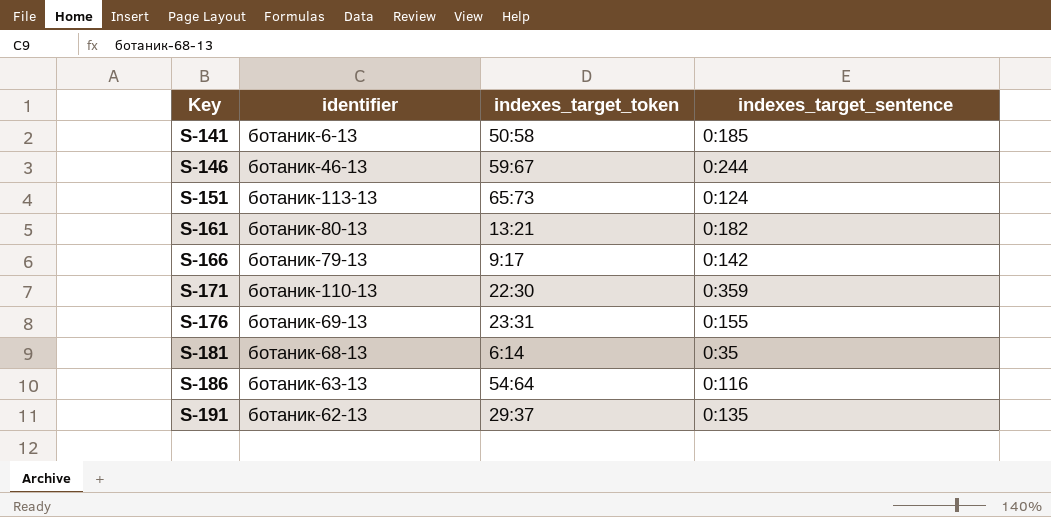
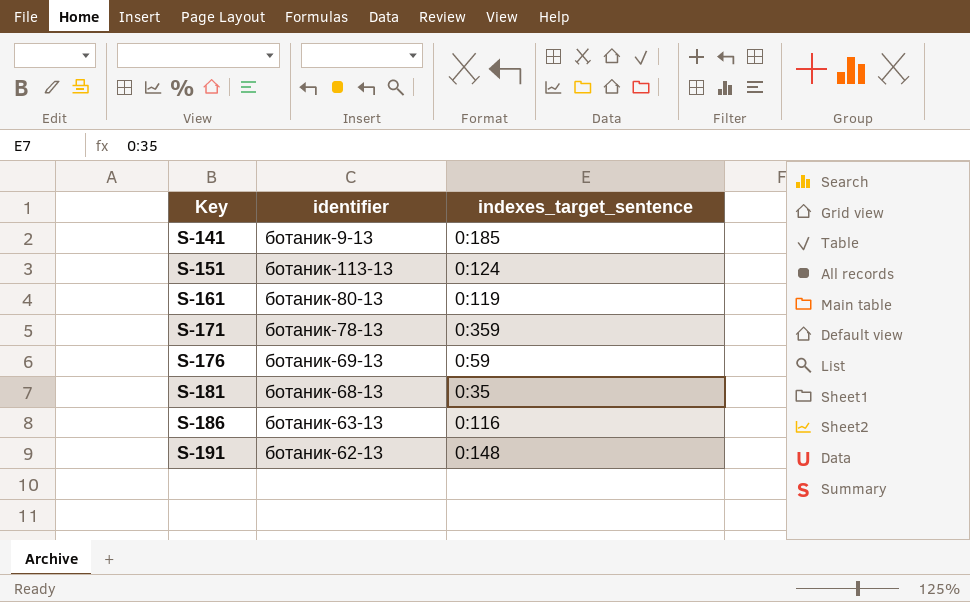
column indexes_target_token | position: 3 -> none
row S-146: ботаник-46-13 | 59:67 | 0:244 -> none
row S-166: ботаник-79-13 | 9:17 | 0:142 -> none
S-141 | identifier: ботаник-6-13 -> ботаник-9-13
S-161 | indexes_target_sentence: 0:182 -> 0:119
S-171 | identifier: ботаник-110-13 -> ботаник-78-13
S-176 | indexes_target_sentence: 0:155 -> 0:59
S-191 | indexes_target_sentence: 0:135 -> 0:148

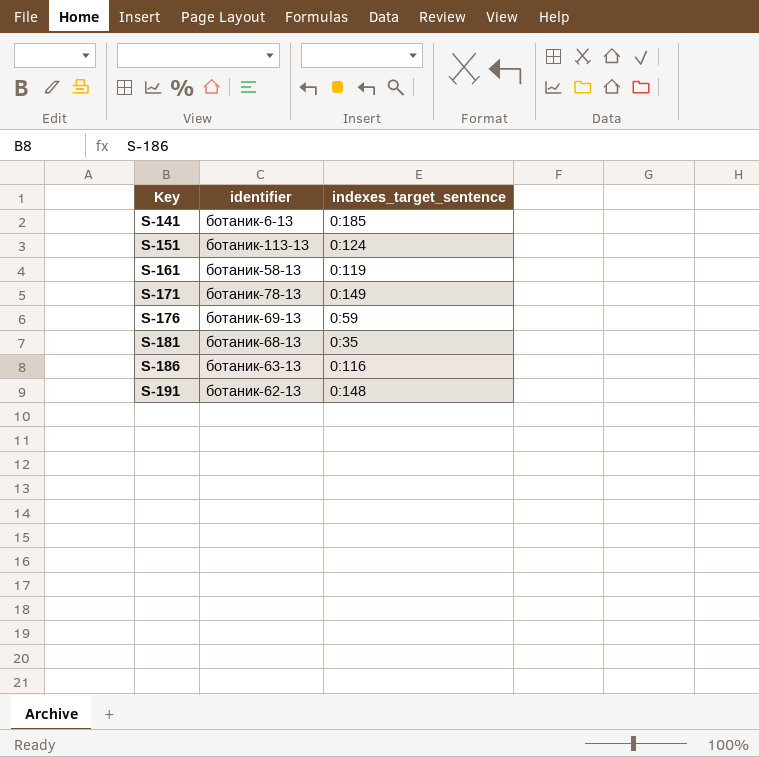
S-141 | identifier: ботаник-9-13 -> ботаник-6-13
S-161 | identifier: ботаник-80-13 -> ботаник-58-13
S-171 | indexes_target_sentence: 0:359 -> 0:149

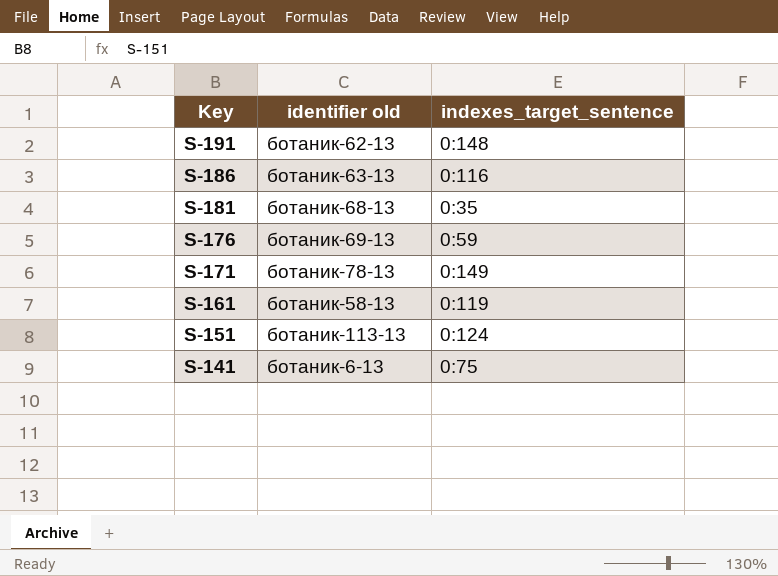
row order: Key ascending -> Key descending
column name: identifier -> identifier old
S-141 | indexes_target_sentence: 0:185 -> 0:75

